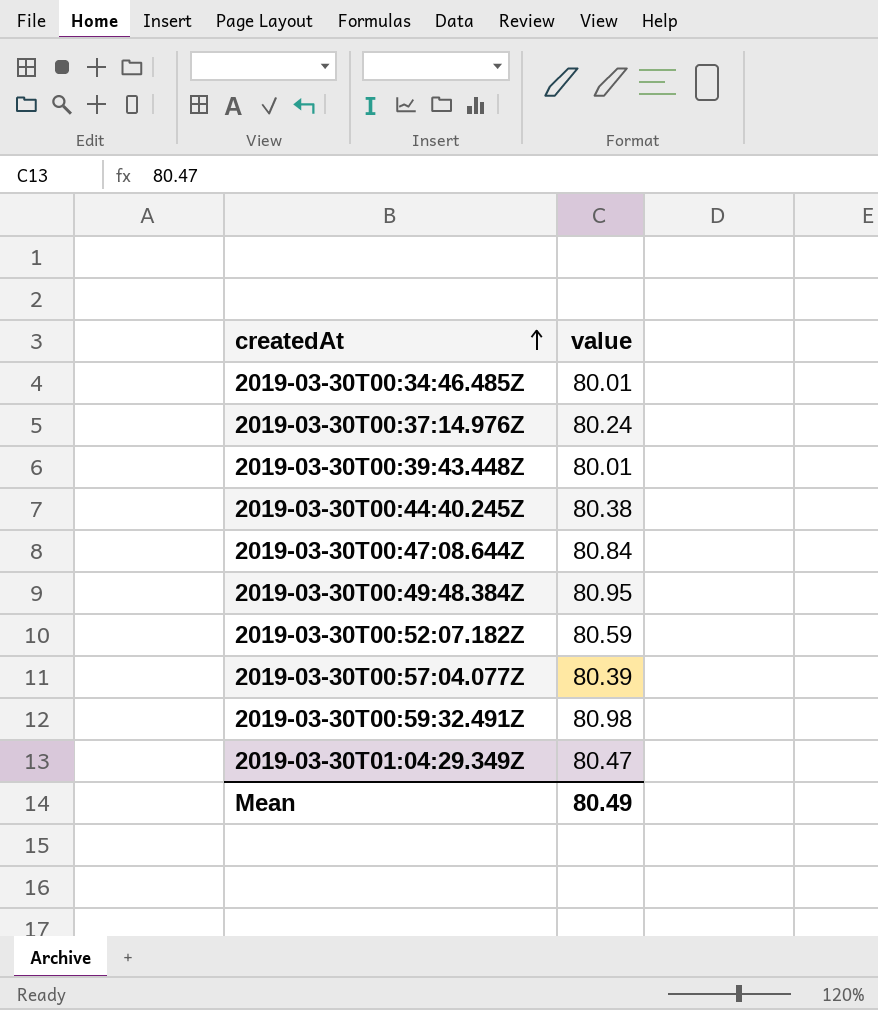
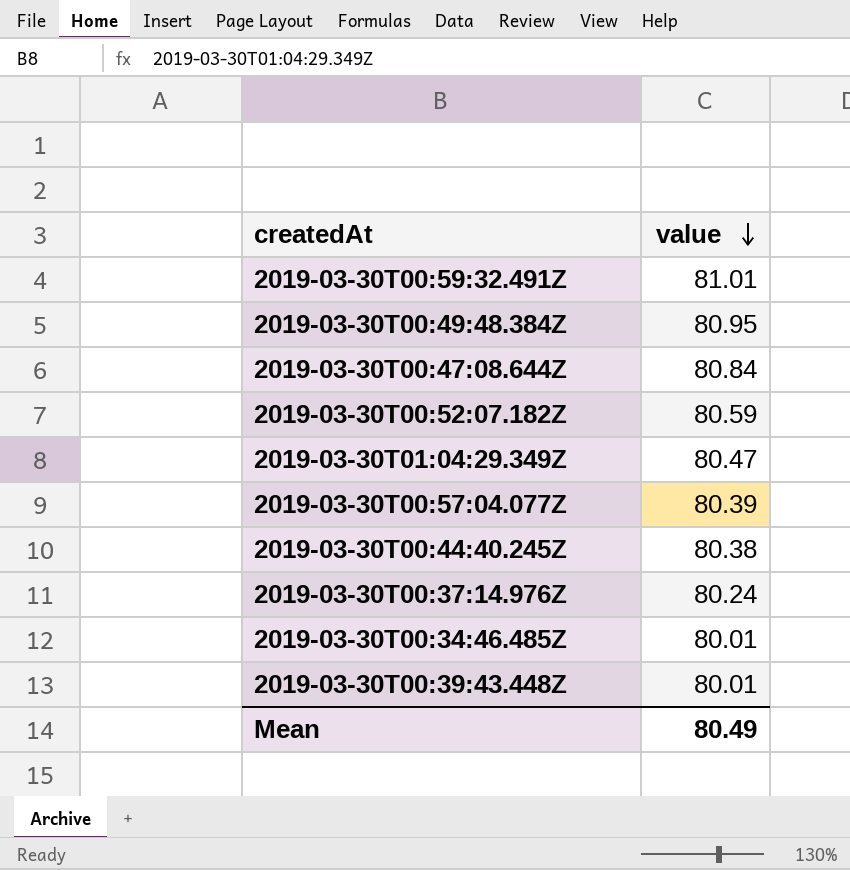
row order: createdAt ascending -> value descending
2019-03-30T00:59:32.491Z | value: 80.98 -> 81.01

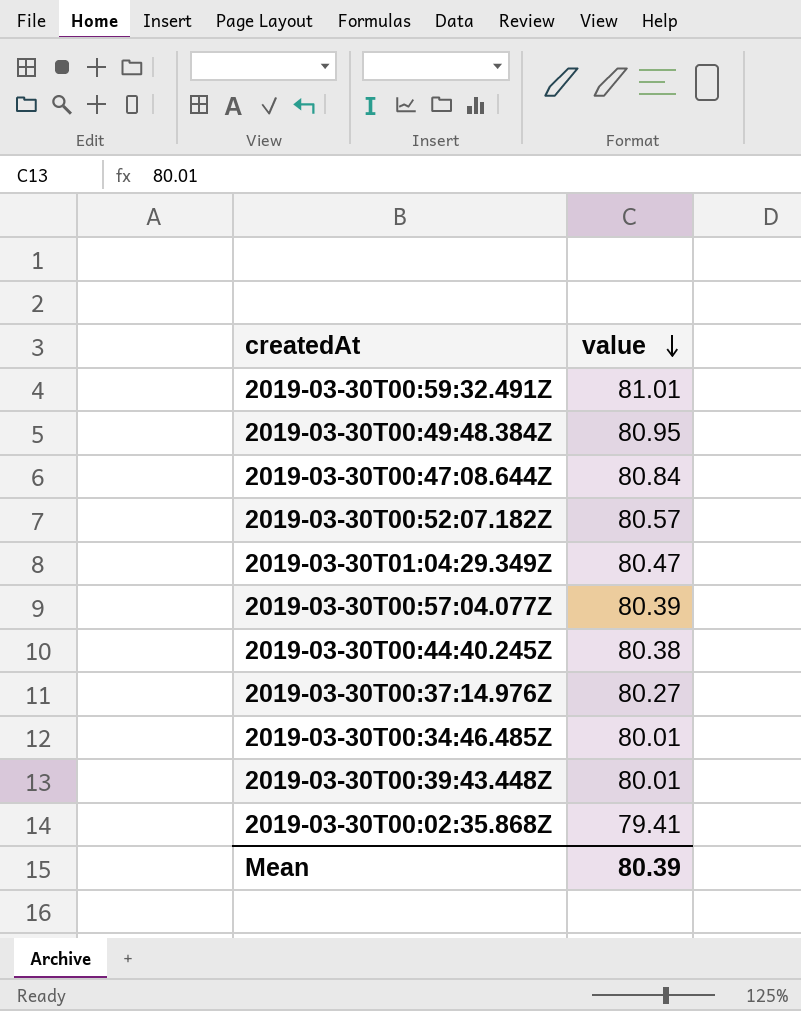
2019-03-30T00:52:07.182Z | value: 80.59 -> 80.57
2019-03-30T00:37:14.976Z | value: 80.24 -> 80.27
row 2019-03-30T00:02:35.868Z: none -> 79.41
Mean | value: 80.49 -> 80.39

